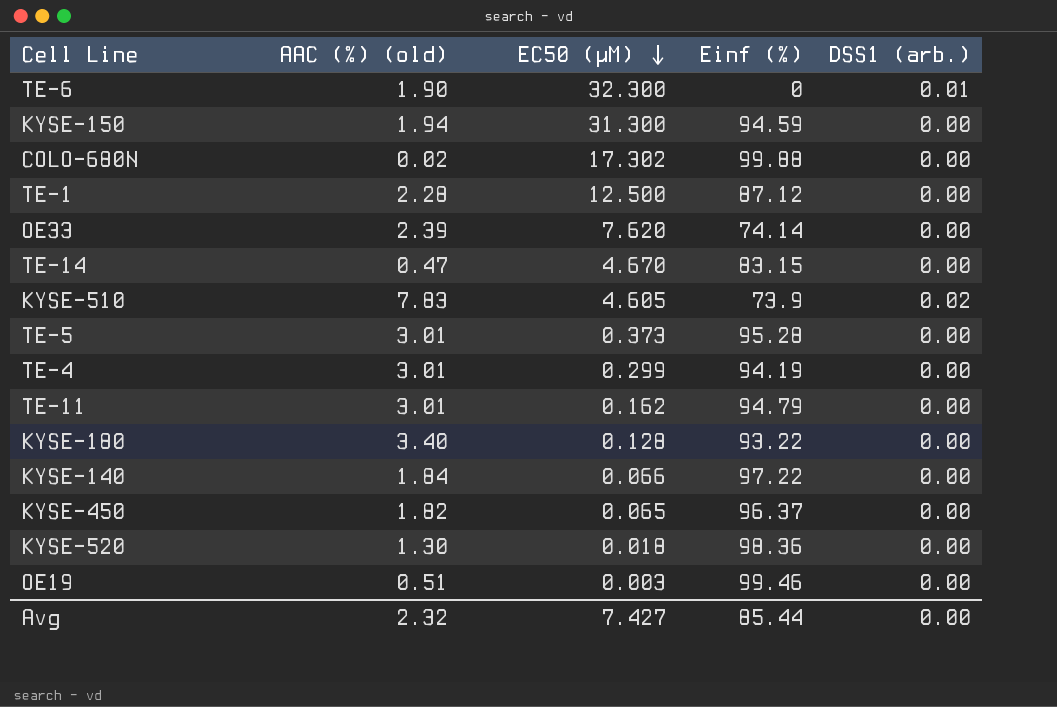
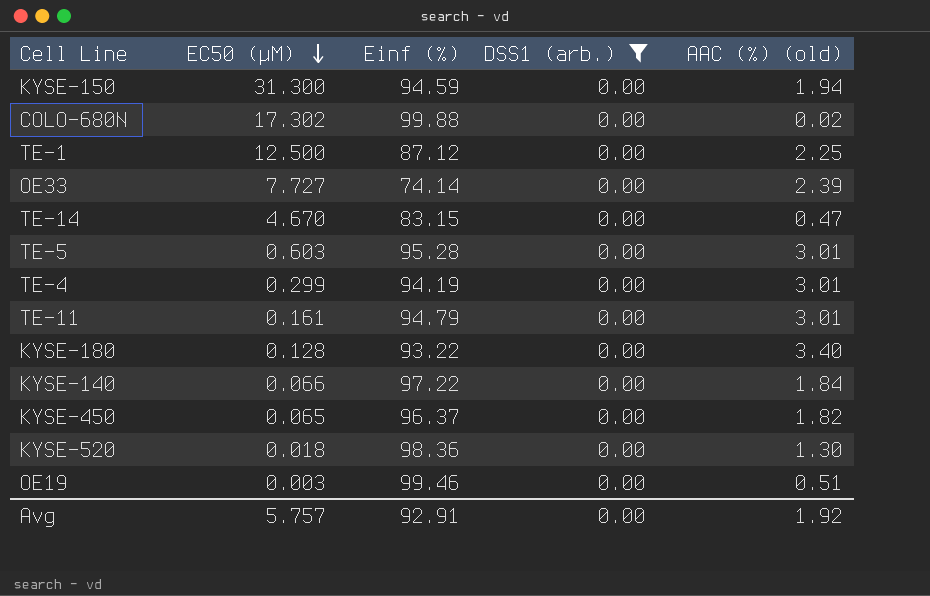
filter: none -> DSS1 (arb.) = 0.00
column AAC (%) (old) | position: 2 -> 5
TE-1 | AAC (%) (old): 2.28 -> 2.25
OE33 | EC50 (µM): 7.620 -> 7.727
TE-5 | EC50 (µM): 0.373 -> 0.603
TE-11 | EC50 (µM): 0.162 -> 0.161
Avg | EC50 (µM): 7.427 -> 5.757
Avg | Einf (%): 85.44 -> 92.91
Avg | AAC (%) (old): 2.32 -> 1.92

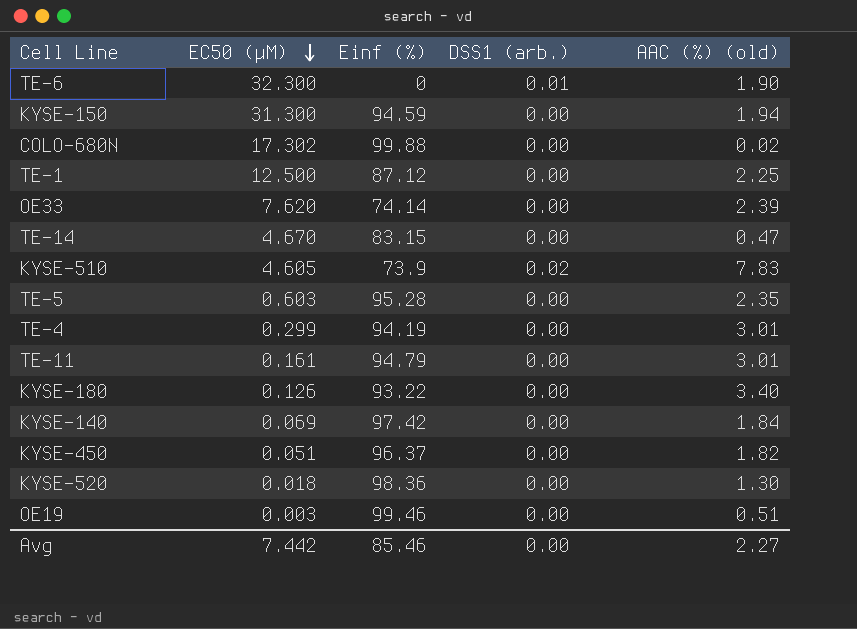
filter: DSS1 (arb.) = 0.00 -> none
OE33 | EC50 (µM): 7.727 -> 7.620
TE-5 | AAC (%) (old): 3.01 -> 2.35
KYSE-180 | EC50 (µM): 0.128 -> 0.126
KYSE-140 | EC50 (µM): 0.066 -> 0.069
KYSE-140 | Einf (%): 97.22 -> 97.42
KYSE-450 | EC50 (µM): 0.065 -> 0.051
Avg | EC50 (µM): 5.757 -> 7.442
Avg | Einf (%): 92.91 -> 85.46
Avg | AAC (%) (old): 1.92 -> 2.27

